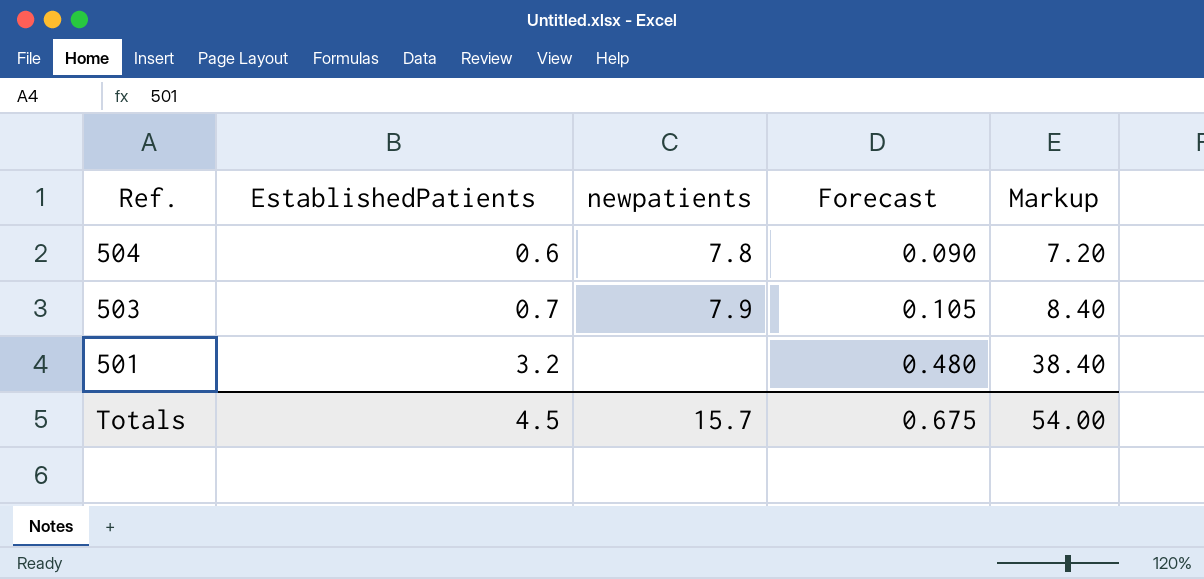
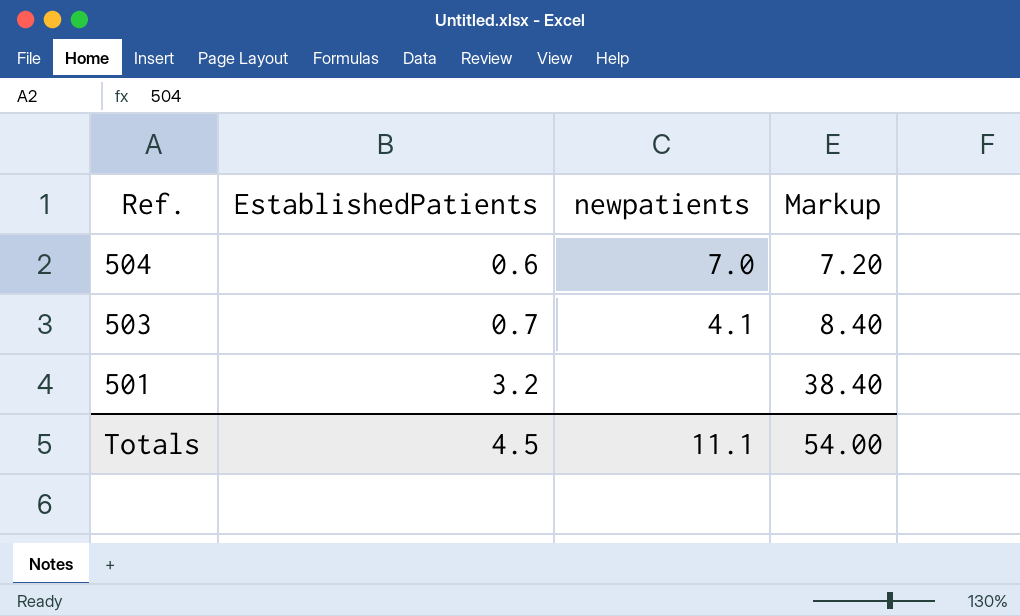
column Forecast | formula: [EstablishedPatients] * 0.15 -> none
504 | newpatients: 7.8 -> 7.0
503 | newpatients: 7.9 -> 4.1
Totals | newpatients: 15.7 -> 11.1

